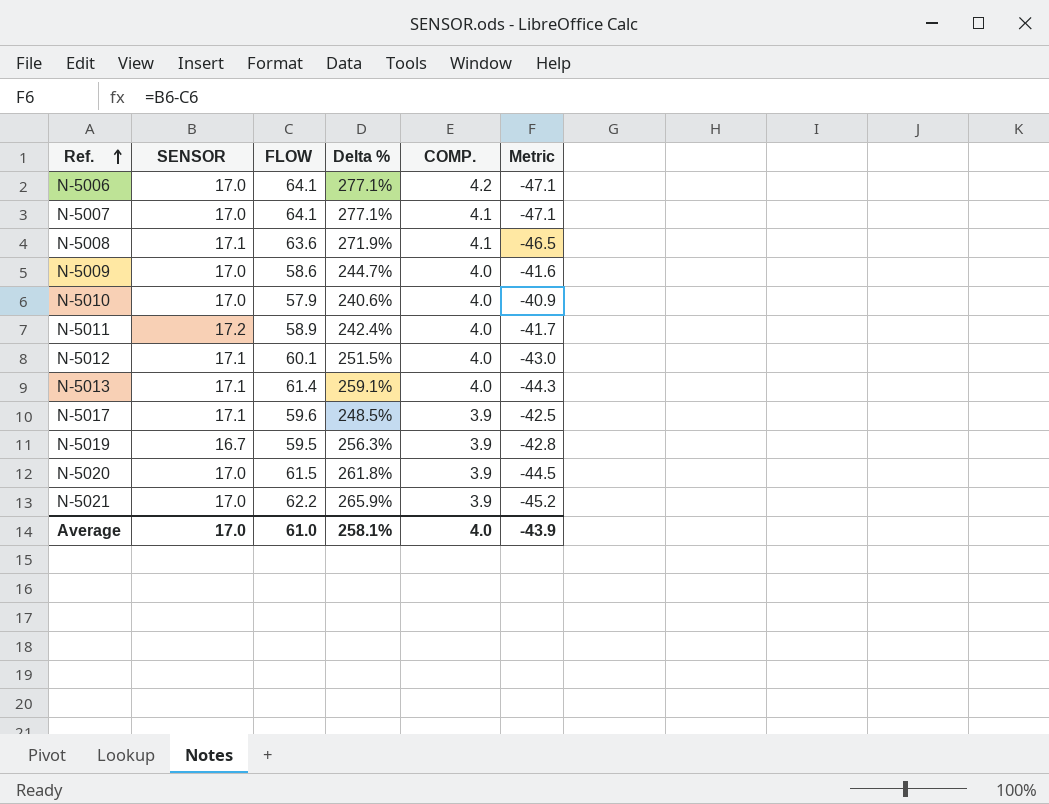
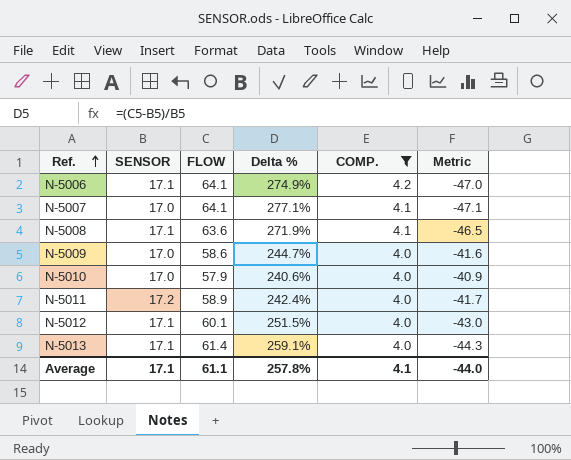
filter: none -> COMP. != 3.9
N-5006 | SENSOR: 17.0 -> 17.1
N-5006 | Delta %: 277.1% -> 274.9%
N-5006 | Metric: -47.1 -> -47.0
Average | SENSOR: 17.0 -> 17.1
Average | FLOW: 61.0 -> 61.1
Average | Delta %: 258.1% -> 257.8%
Average | COMP.: 4.0 -> 4.1
Average | Metric: -43.9 -> -44.0

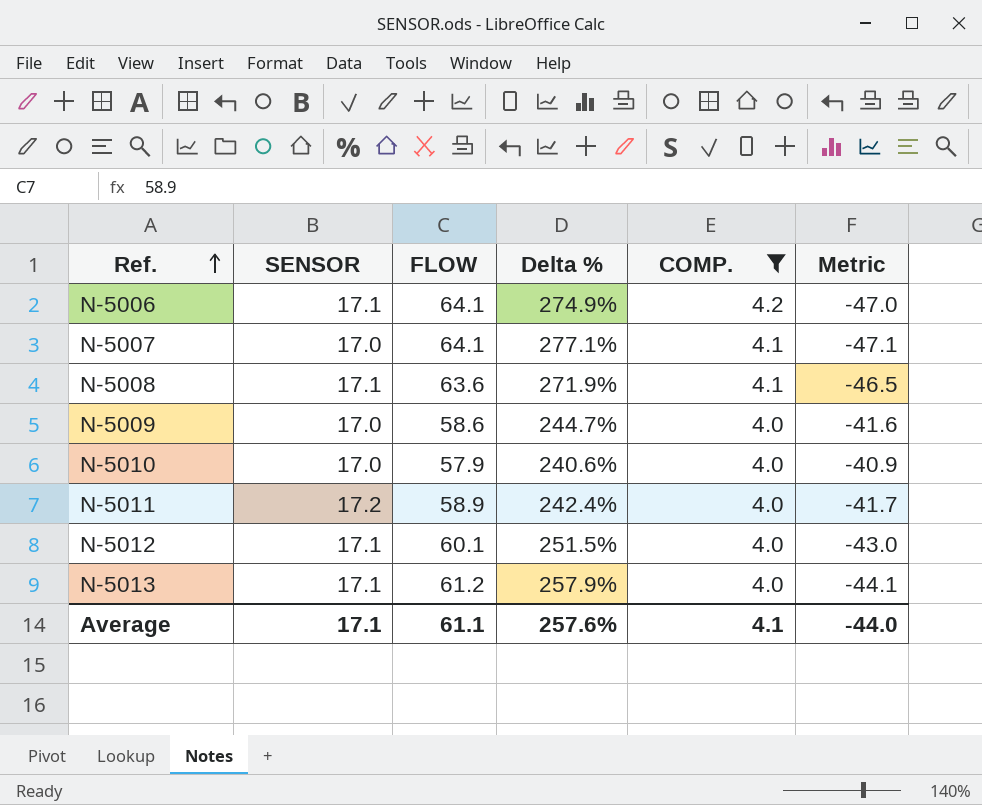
N-5013 | FLOW: 61.4 -> 61.2
N-5013 | Delta %: 259.1% -> 257.9%
N-5013 | Metric: -44.3 -> -44.1
Average | Delta %: 257.8% -> 257.6%

